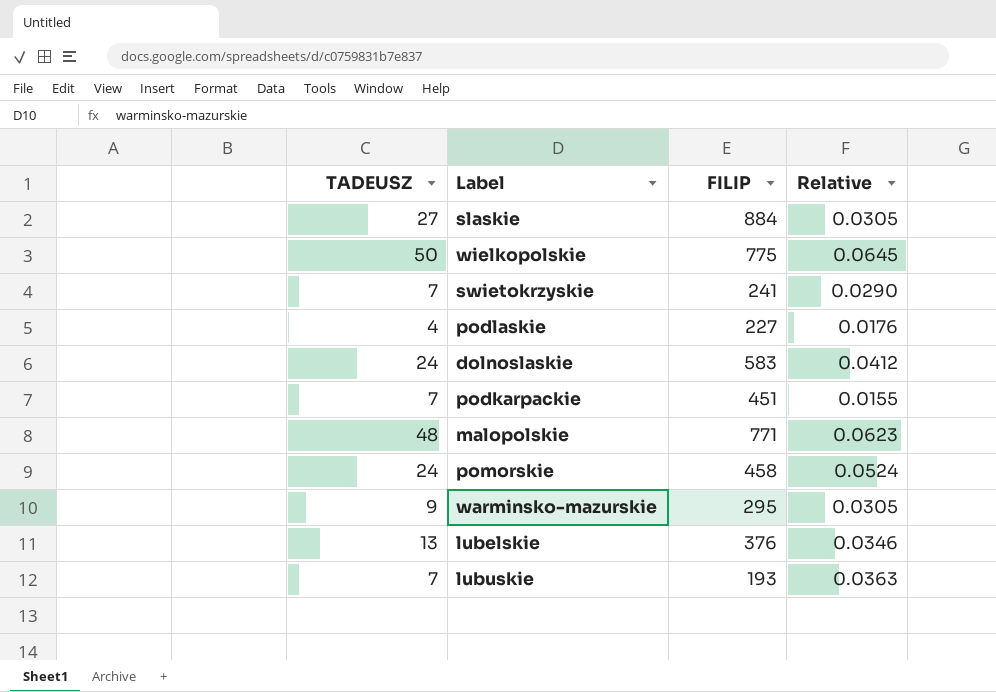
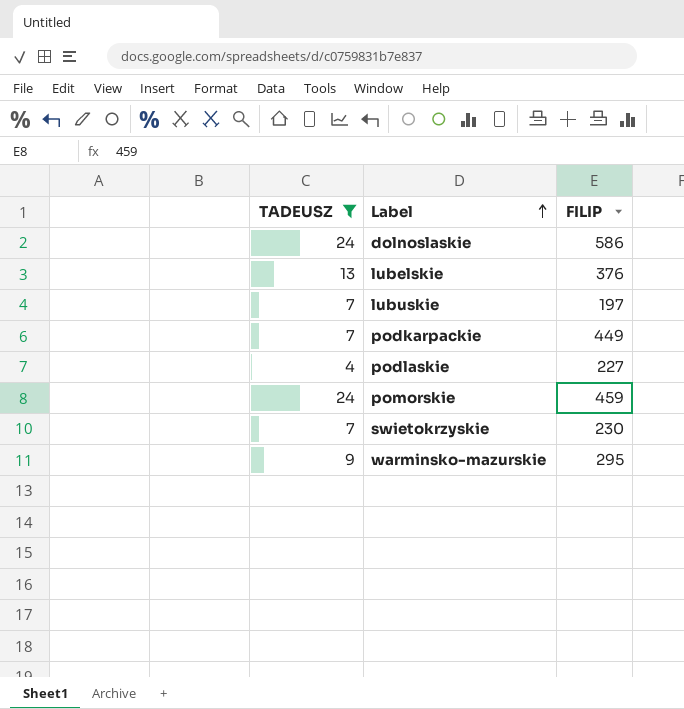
filter: none -> TADEUSZ <= 24
row order: none -> Label ascending
column Relative | formula: [TADEUSZ] / [FILIP] -> none
dolnoslaskie | FILIP: 583 -> 586
lubuskie | FILIP: 193 -> 197
podkarpackie | FILIP: 451 -> 449
pomorskie | FILIP: 458 -> 459
swietokrzyskie | FILIP: 241 -> 230

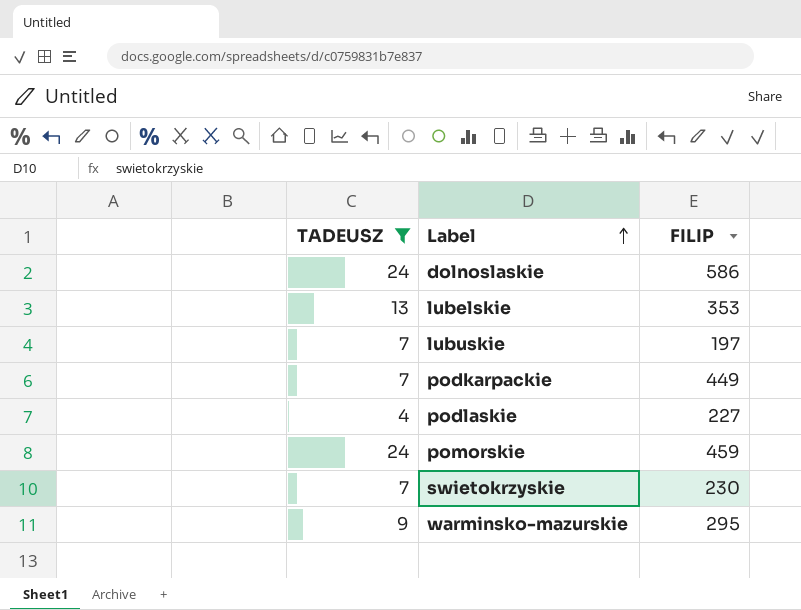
lubelskie | FILIP: 376 -> 353

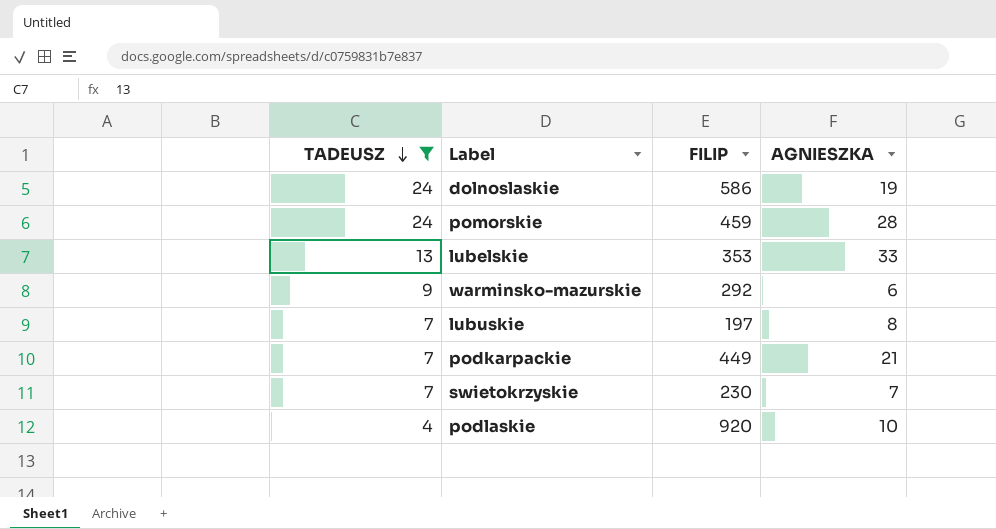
row order: Label ascending -> TADEUSZ descending
column AGNIESZKA | position: none -> 4
warminsko-mazurskie | FILIP: 295 -> 292
podlaskie | FILIP: 227 -> 920

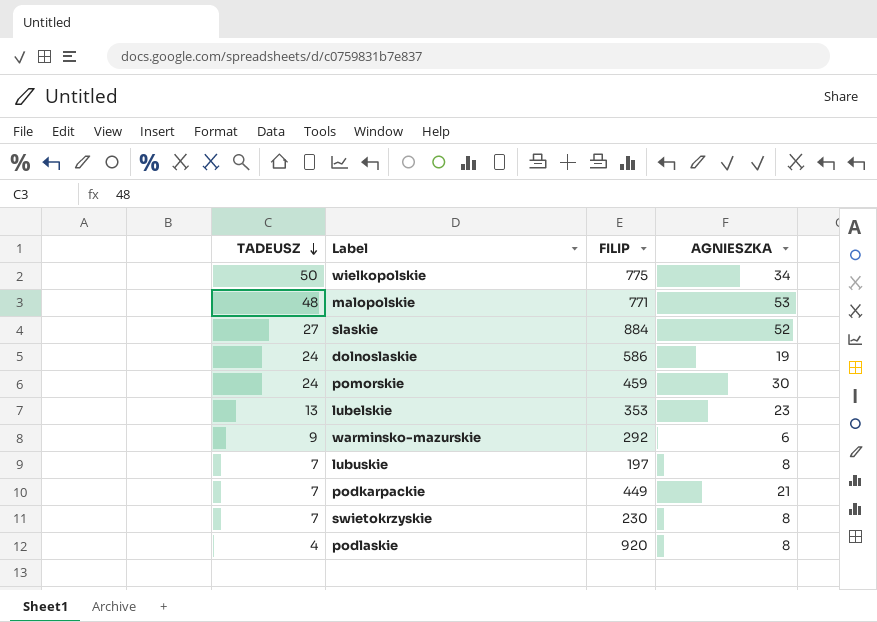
filter: TADEUSZ <= 24 -> none
pomorskie | AGNIESZKA: 28 -> 30
lubelskie | AGNIESZKA: 33 -> 23
swietokrzyskie | AGNIESZKA: 7 -> 8
podlaskie | AGNIESZKA: 10 -> 8

